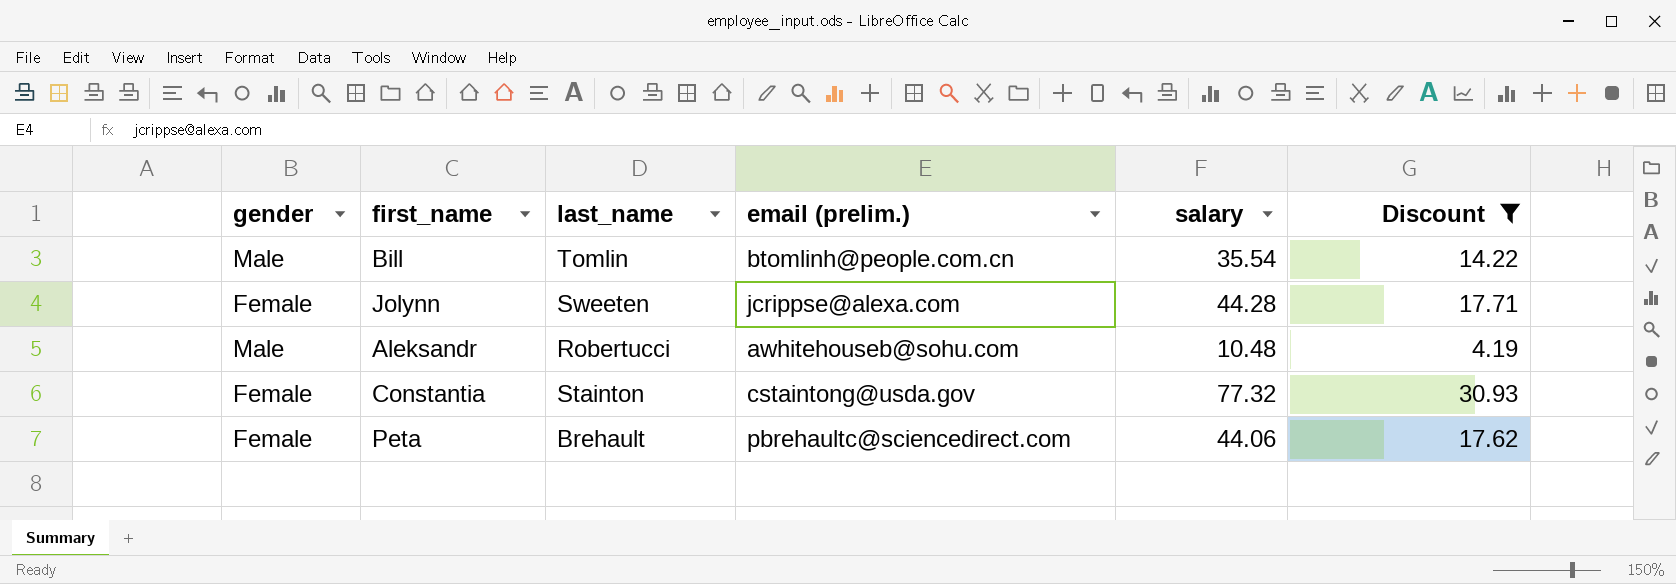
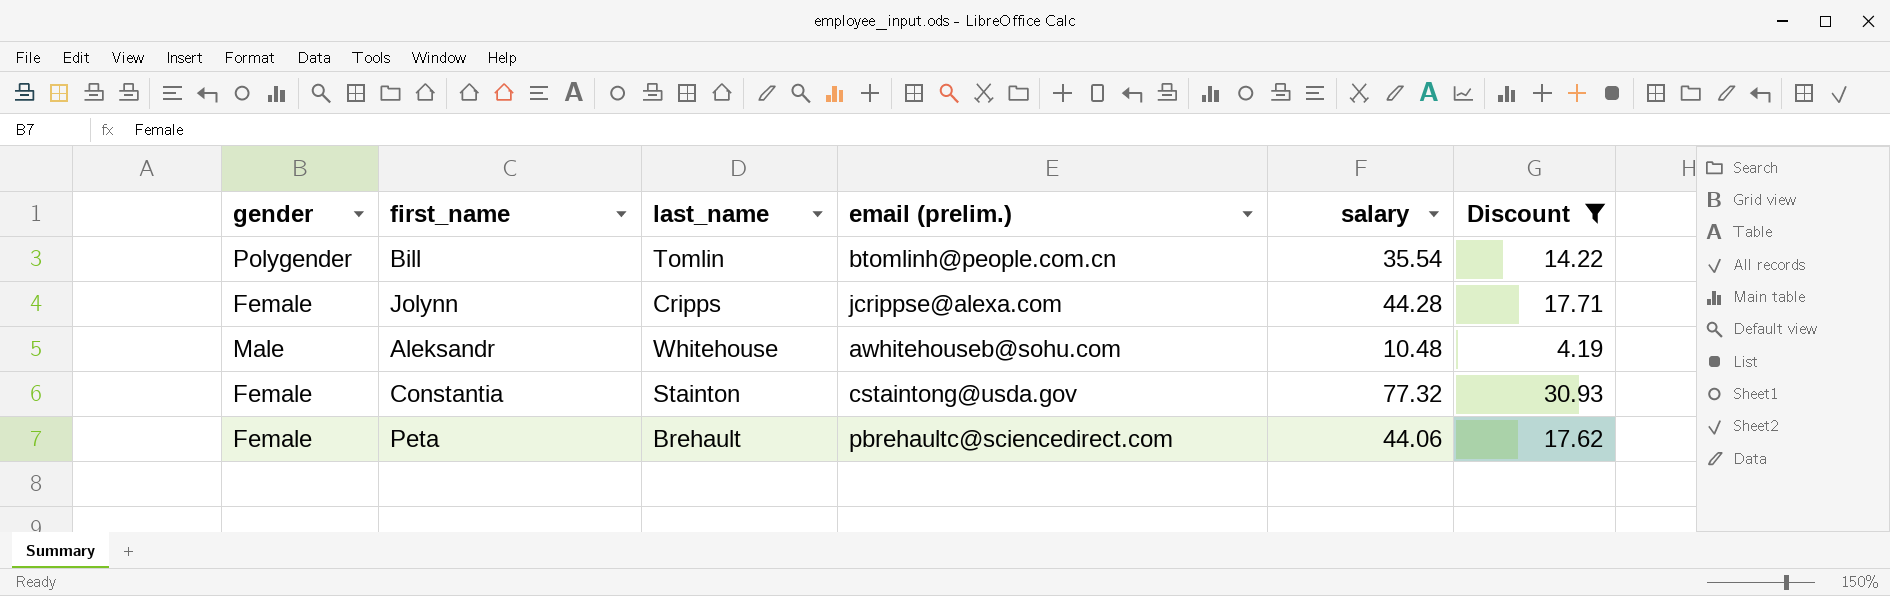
Bill | gender: Male -> Polygender
Jolynn | last_name: Sweeten -> Cripps
Aleksandr | last_name: Robertucci -> Whitehouse

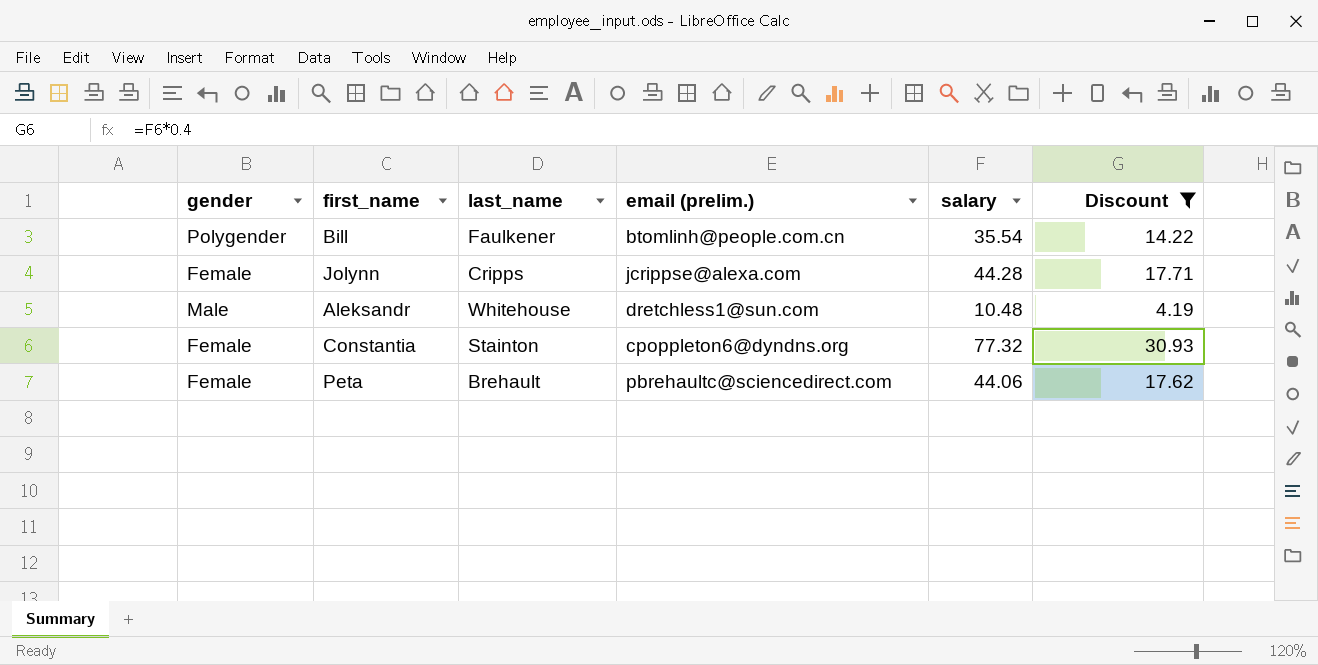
Bill | last_name: Tomlin -> Faulkener
Aleksandr | email (prelim.): awhitehouseb@sohu.com -> dretchless1@sun.com
Constantia | email (prelim.): cstaintong@usda.gov -> cpoppleton6@dyndns.org

